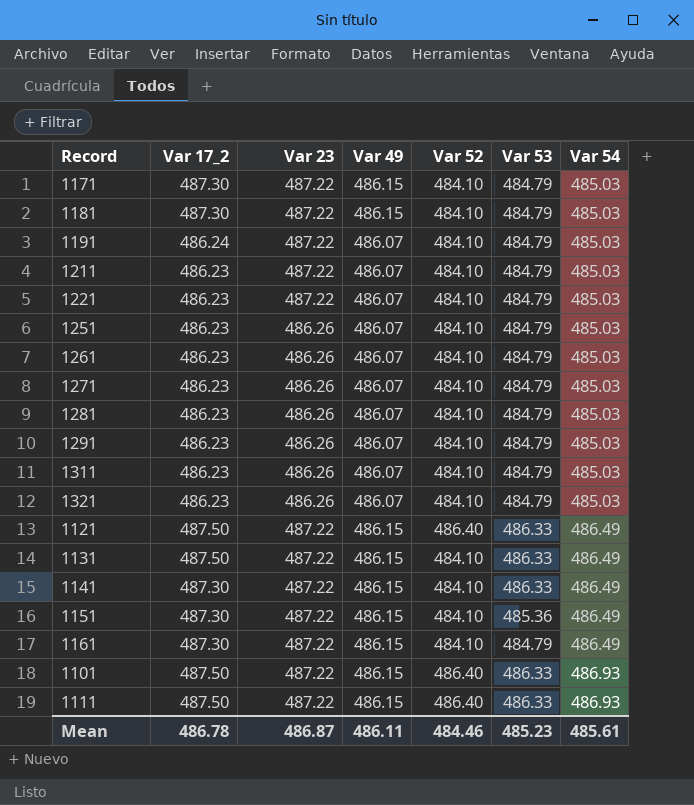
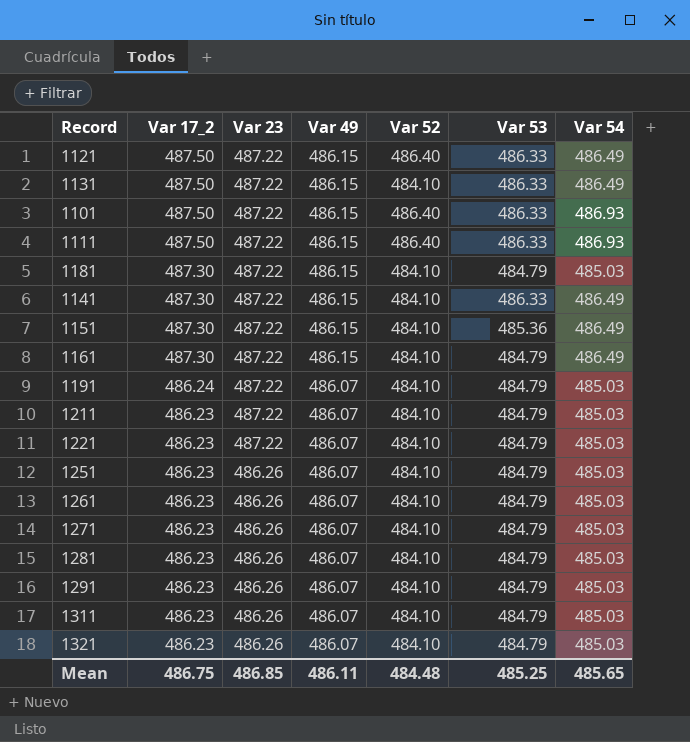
row order: Var 54 ascending -> Var 17_2 descending
row 1171: 487.30 | 487.22 | 486.15 | 484.10 | 484.79 | 485.03 -> none
Mean | Var 17_2: 486.78 -> 486.75
Mean | Var 23: 486.87 -> 486.85
Mean | Var 52: 484.46 -> 484.48
Mean | Var 53: 485.23 -> 485.25
Mean | Var 54: 485.61 -> 485.65

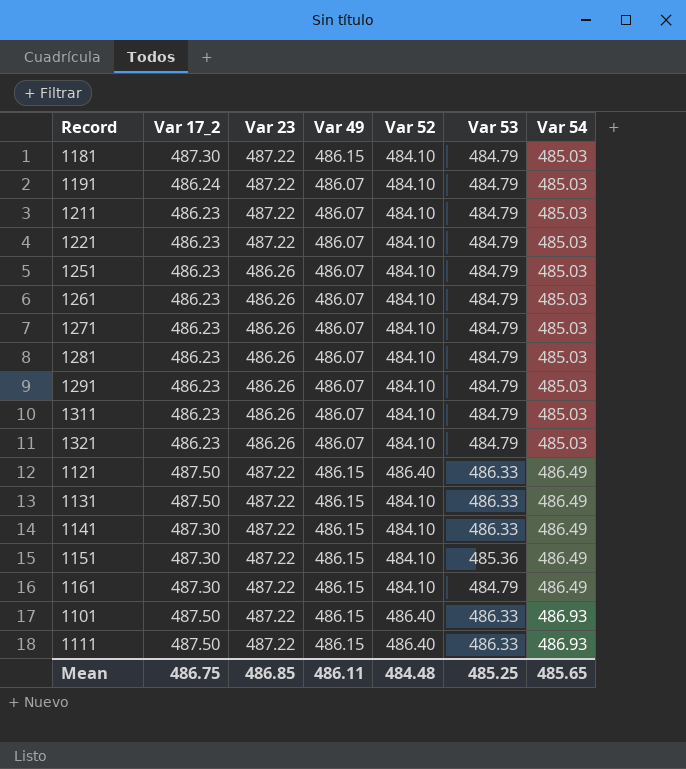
row order: Var 17_2 descending -> Var 54 ascending

